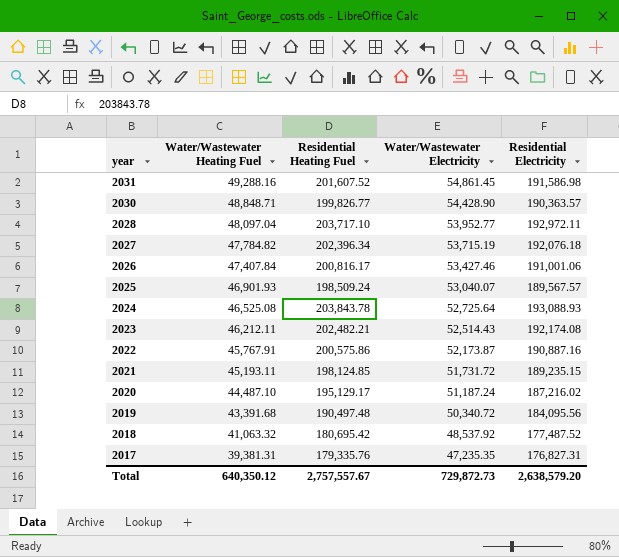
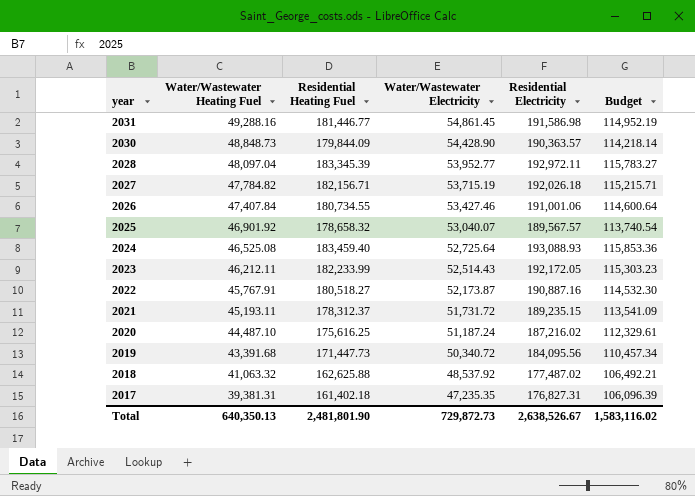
column Budget | formula: none -> [Residential Electricity] * 0.6
2031 | Residential Heating Fuel: 201,607.52 -> 181,446.77
2030 | Water/Wastewater Heating Fuel: 48,848.71 -> 48,848.73
2030 | Residential Heating Fuel: 199,826.77 -> 179,844.09
2028 | Residential Heating Fuel: 203,717.10 -> 183,345.39
2027 | Residential Heating Fuel: 202,396.34 -> 182,156.71
2027 | Residential Electricity: 192,076.18 -> 192,026.18
2026 | Residential Heating Fuel: 200,816.17 -> 180,734.55
2025 | Water/Wastewater Heating Fuel: 46,901.93 -> 46,901.92
2025 | Residential Heating Fuel: 198,509.24 -> 178,658.32
2024 | Residential Heating Fuel: 203,843.78 -> 183,459.40
2023 | Residential Heating Fuel: 202,482.21 -> 182,233.99
2023 | Residential Electricity: 192,174.08 -> 192,172.05
2022 | Residential Heating Fuel: 200,575.86 -> 180,518.27
2021 | Residential Heating Fuel: 198,124.85 -> 178,312.37
2020 | Residential Heating Fuel: 195,129.17 -> 175,616.25
2019 | Residential Heating Fuel: 190,497.48 -> 171,447.73
2018 | Residential Heating Fuel: 180,695.42 -> 162,625.88
2018 | Residential Electricity: 177,487.52 -> 177,487.02
2017 | Residential Heating Fuel: 179,335.76 -> 161,402.18
Total | Water/Wastewater Heating Fuel: 640,350.12 -> 640,350.13
Total | Residential Heating Fuel: 2,757,557.67 -> 2,481,801.90
Total | Residential Electricity: 2,638,579.20 -> 2,638,526.67

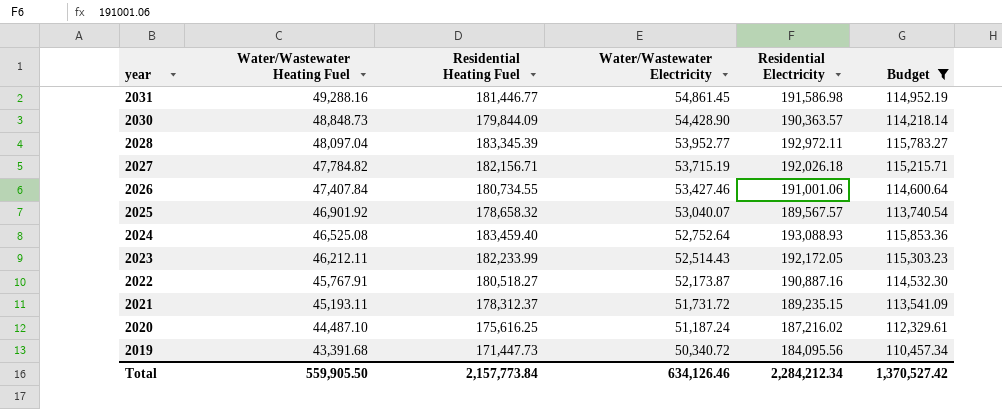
filter: none -> Budget >= 110,457.34
2024 | Water/Wastewater Electricity: 52,725.64 -> 52,752.64
Total | Water/Wastewater Heating Fuel: 640,350.13 -> 559,905.50
Total | Residential Heating Fuel: 2,481,801.90 -> 2,157,773.84
Total | Water/Wastewater Electricity: 729,872.73 -> 634,126.46
Total | Residential Electricity: 2,638,526.67 -> 2,284,212.34
Total | Budget: 1,583,116.02 -> 1,370,527.42

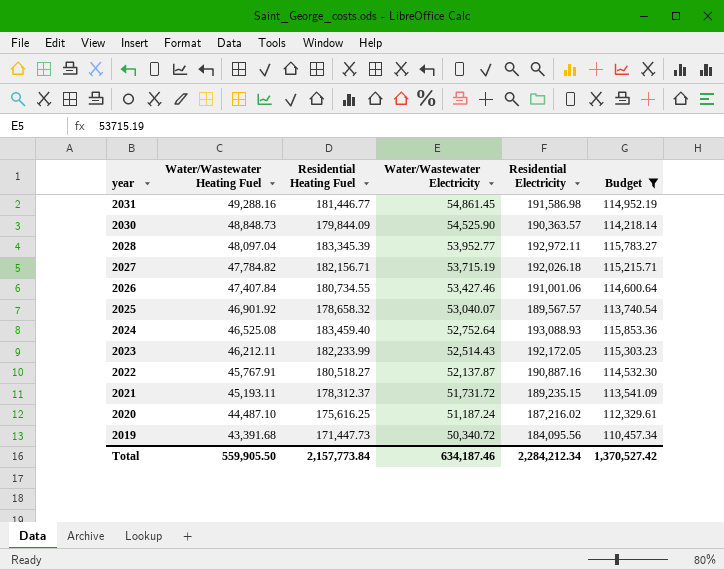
2030 | Water/Wastewater Electricity: 54,428.90 -> 54,525.90
2022 | Water/Wastewater Electricity: 52,173.87 -> 52,137.87
Total | Water/Wastewater Electricity: 634,126.46 -> 634,187.46

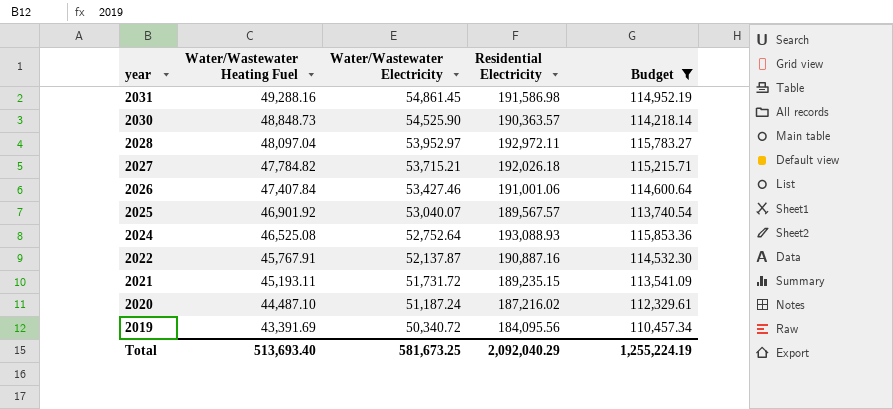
column Residential Heating Fuel | position: 3 -> none
row 2023: 46,212.11 | 182,233.99 | 52,514.43 | 192,172.05 | 115,303.23 -> none
2028 | Water/Wastewater Electricity: 53,952.77 -> 53,952.97
2027 | Water/Wastewater Electricity: 53,715.19 -> 53,715.21
2019 | Water/Wastewater Heating Fuel: 43,391.68 -> 43,391.69
Total | Water/Wastewater Heating Fuel: 559,905.50 -> 513,693.40
Total | Water/Wastewater Electricity: 634,187.46 -> 581,673.25
Total | Residential Electricity: 2,284,212.34 -> 2,092,040.29
Total | Budget: 1,370,527.42 -> 1,255,224.19

